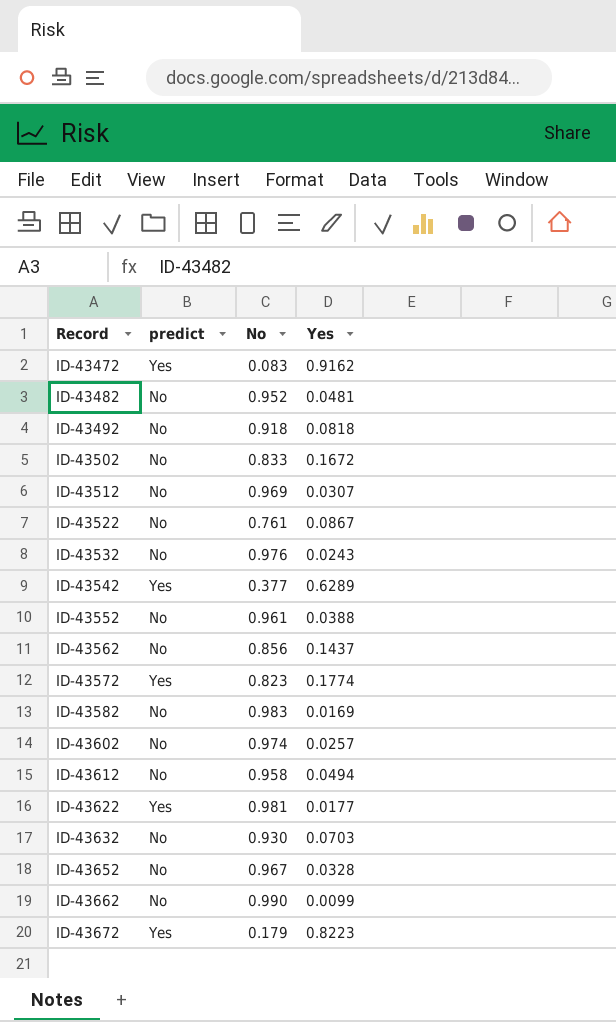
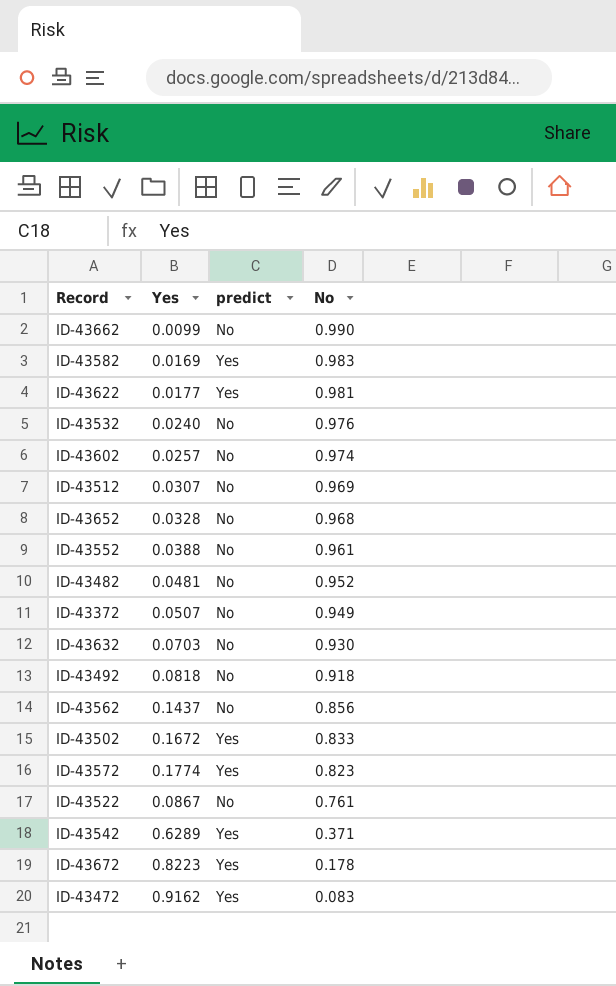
row order: Record ascending -> No descending
column Yes | position: 4 -> 2
row ID-43612: No | 0.958 | 0.0494 -> none
ID-43582 | predict: No -> Yes
ID-43532 | Yes: 0.0243 -> 0.0240
ID-43652 | No: 0.967 -> 0.968
row ID-43372: none -> 0.0507 | No | 0.949
ID-43502 | predict: No -> Yes
ID-43542 | No: 0.377 -> 0.371
ID-43672 | No: 0.179 -> 0.178

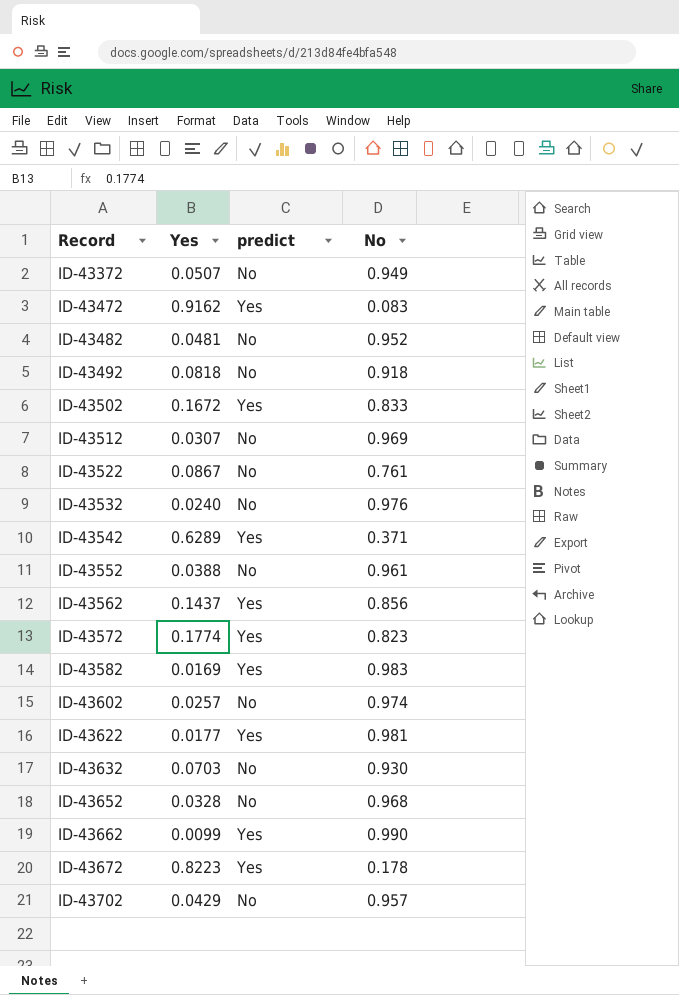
row order: No descending -> Record ascending
ID-43562 | predict: No -> Yes
ID-43662 | predict: No -> Yes
row ID-43702: none -> 0.0429 | No | 0.957

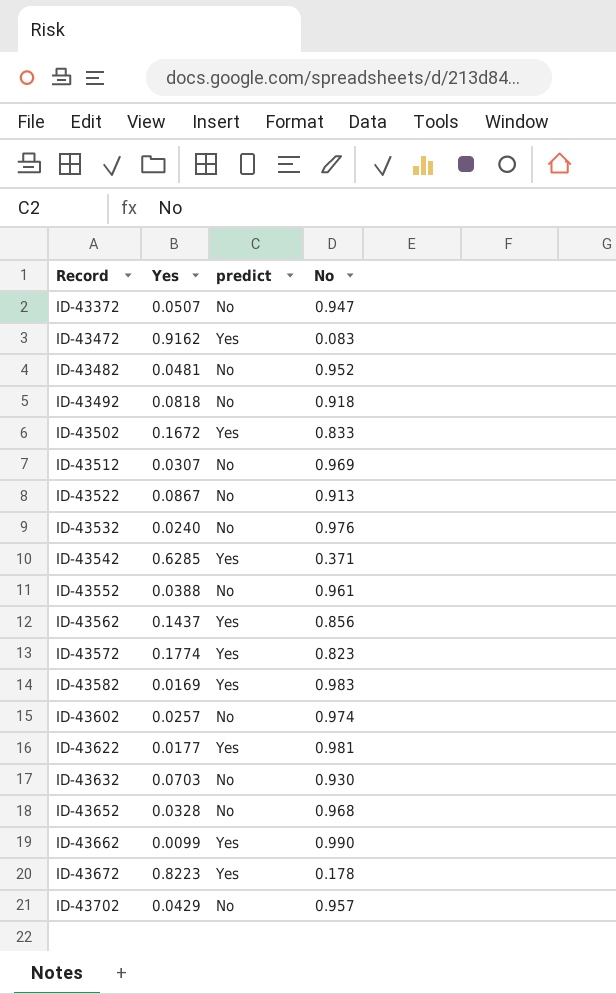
ID-43372 | No: 0.949 -> 0.947
ID-43522 | No: 0.761 -> 0.913
ID-43542 | Yes: 0.6289 -> 0.6285

